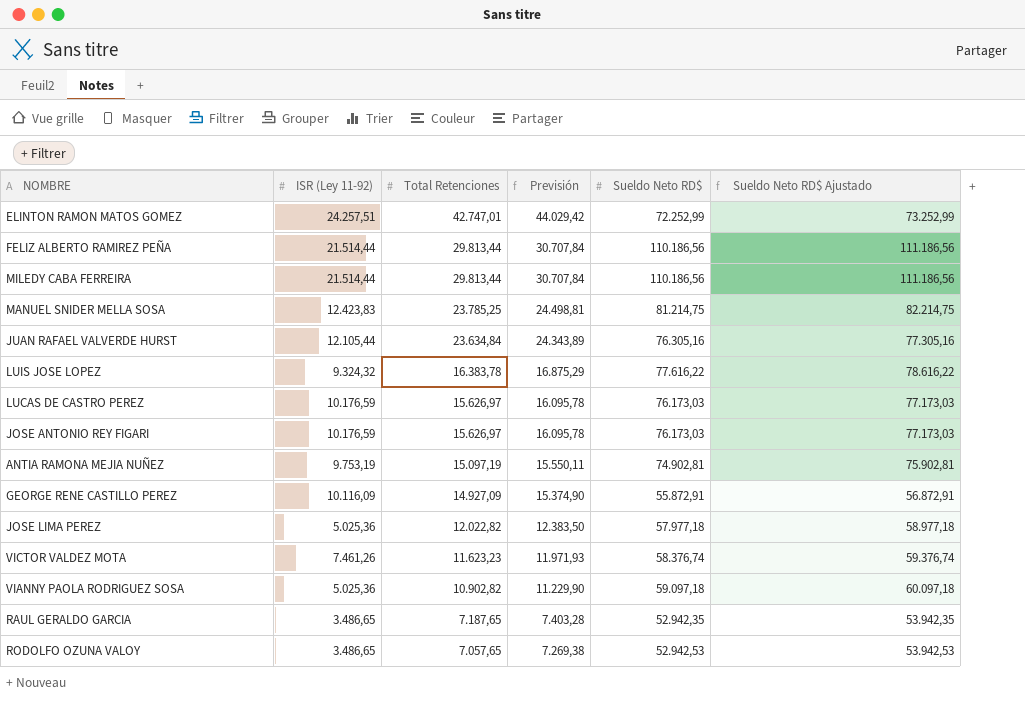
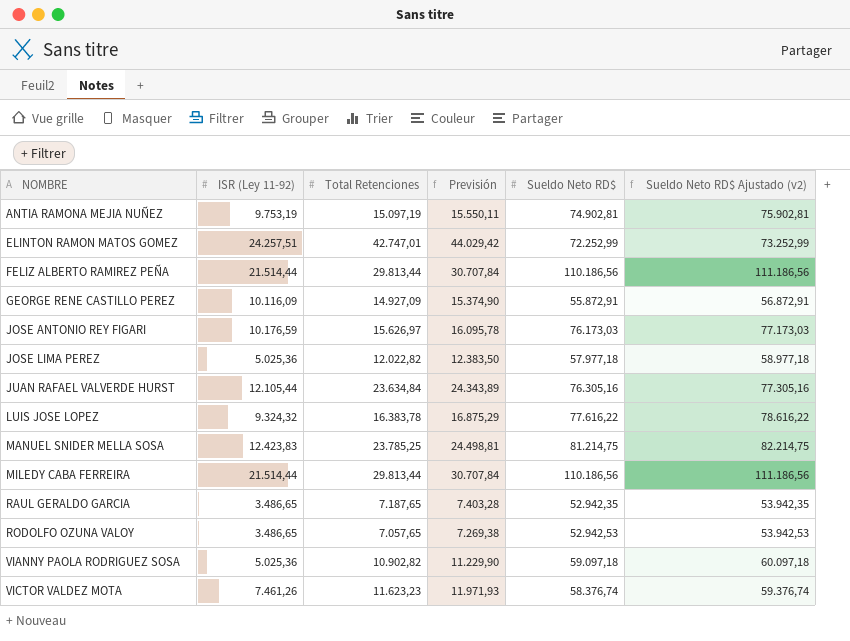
row order: Total Retenciones descending -> NOMBRE ascending
column name: Sueldo Neto RD$ Ajustado -> Sueldo Neto RD$ Ajustado (v2)
row LUCAS DE CASTRO PEREZ: 10.176,59 | 15.626,97 | 16.095,78 | 76.173,03 | 77.173,03 -> none

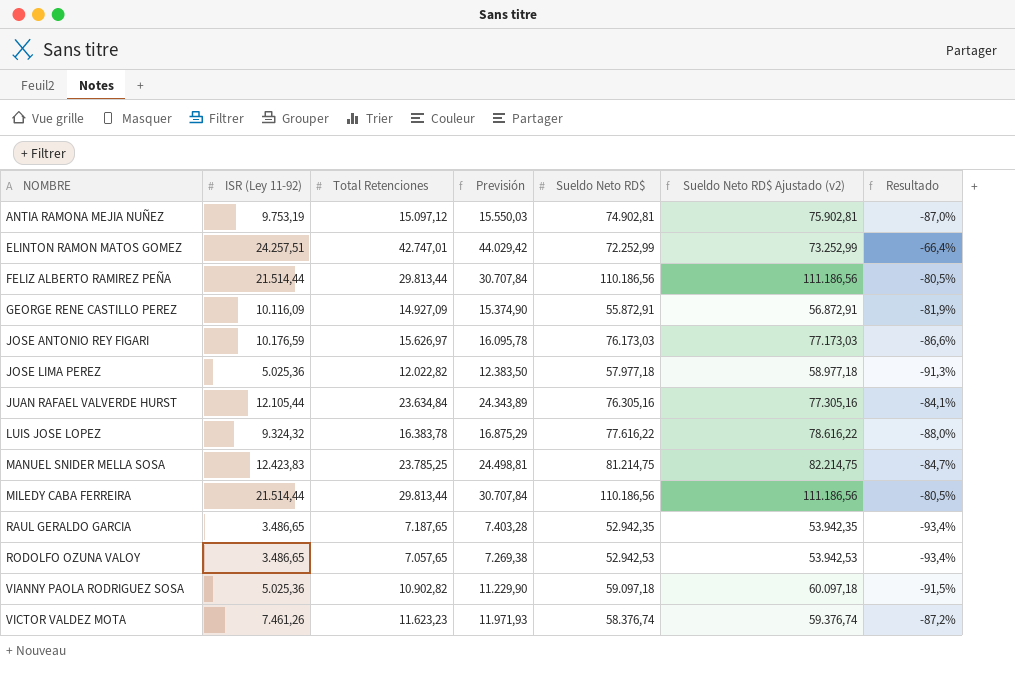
column Resultado | formula: none -> ([ISR (Ley 11-92)] - [Sueldo Neto RD$]) / [Sueldo Neto RD$]
ANTIA RAMONA MEJIA NUÑEZ | Total Retenciones: 15.097,19 -> 15.097,12
ANTIA RAMONA MEJIA NUÑEZ | Previsión: 15.550,11 -> 15.550,03

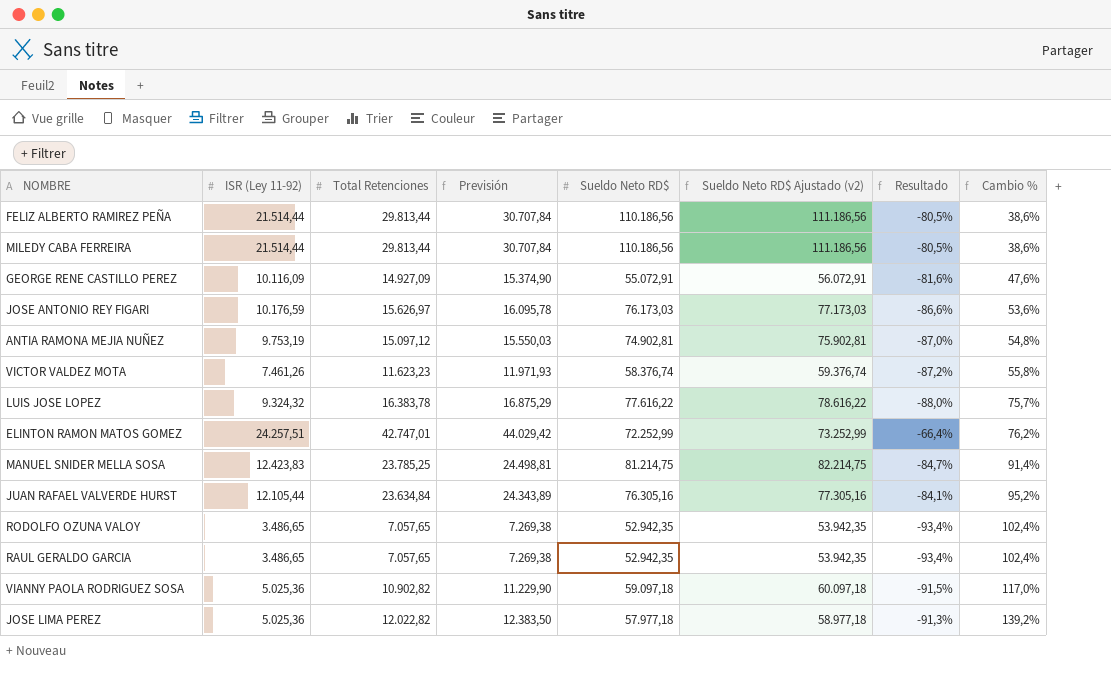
row order: NOMBRE ascending -> Cambio % ascending
column Cambio % | formula: none -> ([Total Retenciones] - [ISR (Ley 11-92)]) / [ISR (Ley 11-92)]
GEORGE RENE CASTILLO PEREZ | Sueldo Neto RD$: 55.872,91 -> 55.072,91
GEORGE RENE CASTILLO PEREZ | Sueldo Neto RD$ Ajustado (v2): 56.872,91 -> 56.072,91
GEORGE RENE CASTILLO PEREZ | Resultado: -81,9% -> -81,6%
RODOLFO OZUNA VALOY | Sueldo Neto RD$: 52.942,53 -> 52.942,35
RODOLFO OZUNA VALOY | Sueldo Neto RD$ Ajustado (v2): 53.942,53 -> 53.942,35
RAUL GERALDO GARCIA | Total Retenciones: 7.187,65 -> 7.057,65
RAUL GERALDO GARCIA | Previsión: 7.403,28 -> 7.269,38

